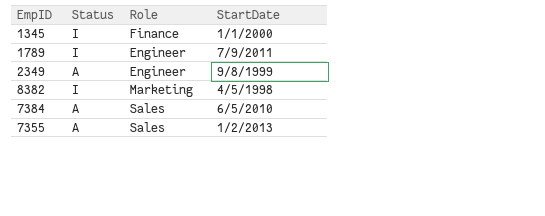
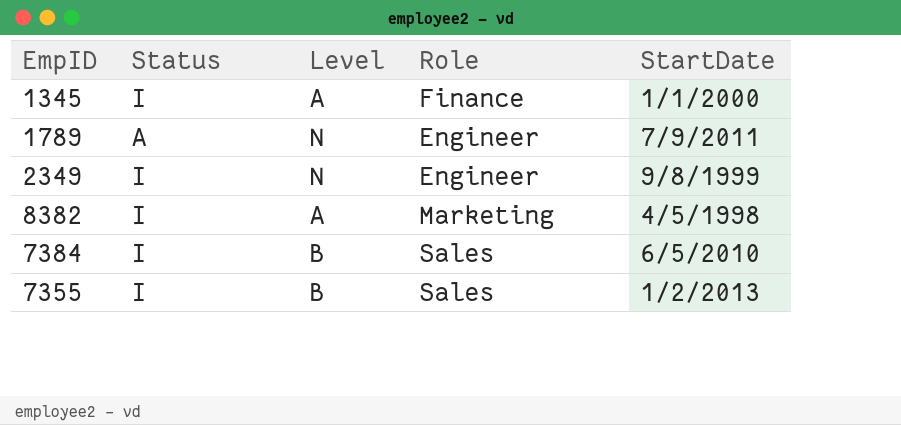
column Level | position: none -> 3
1789 | Status: I -> A
2349 | Status: A -> I
7384 | Status: A -> I
7355 | Status: A -> I

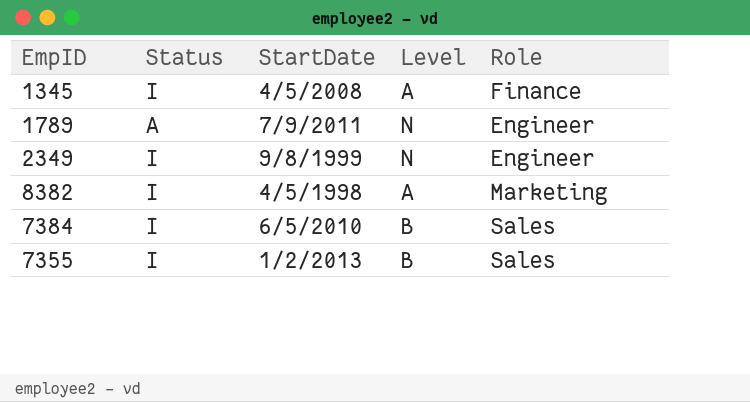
column StartDate | position: 5 -> 3
1345 | StartDate: 1/1/2000 -> 4/5/2008

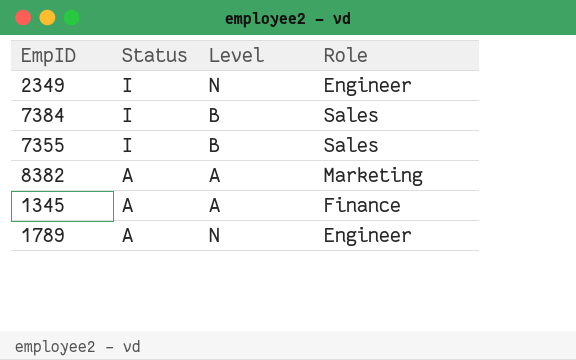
row order: none -> Status descending
column StartDate | position: 3 -> none
8382 | Status: I -> A
1345 | Status: I -> A

